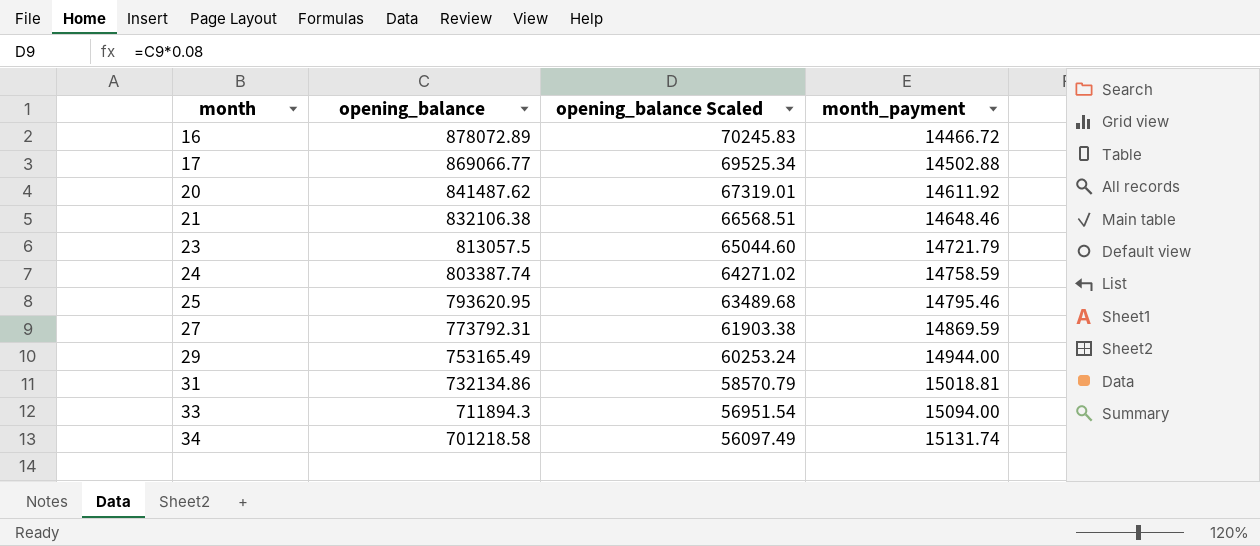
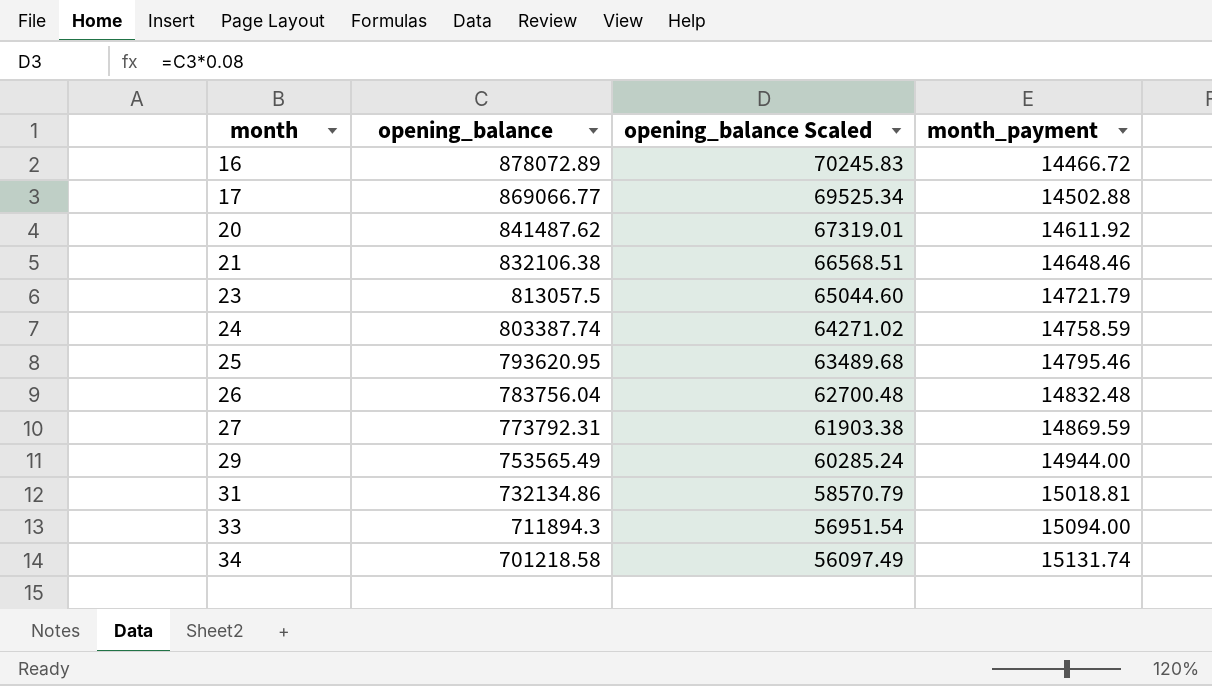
row 26: none -> 783756.04 | 62700.48 | 14832.48
29 | opening_balance: 753165.49 -> 753565.49
29 | opening_balance Scaled: 60253.24 -> 60285.24

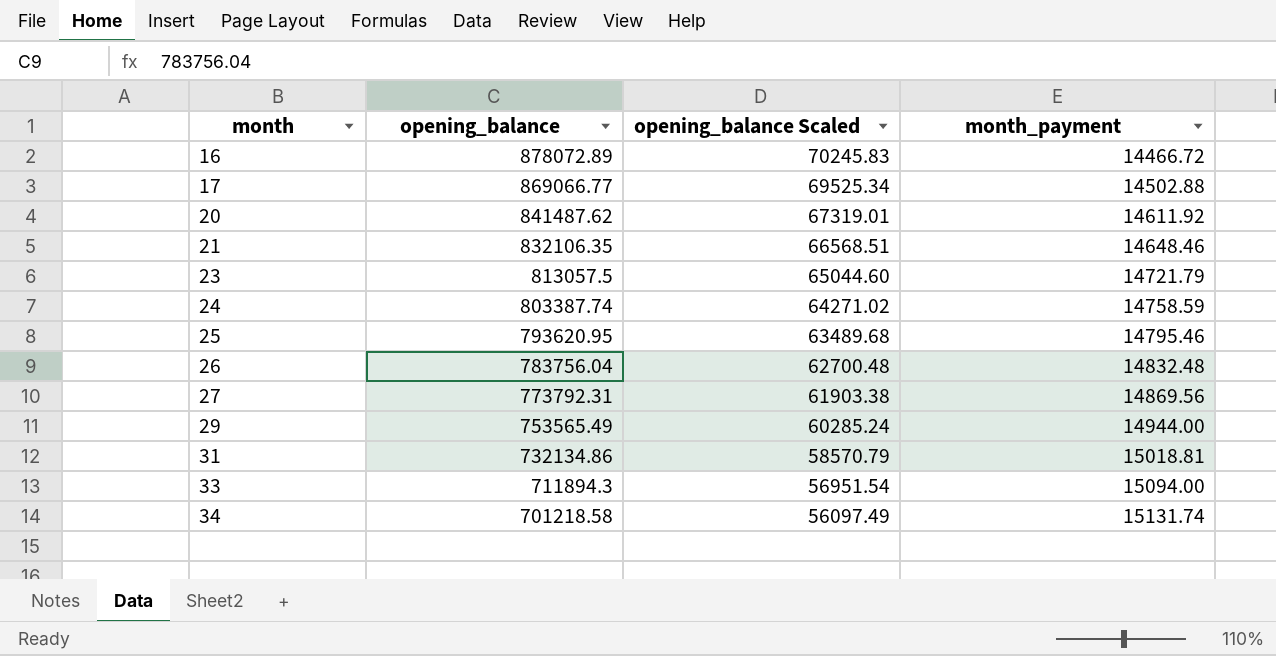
21 | opening_balance: 832106.38 -> 832106.35
27 | month_payment: 14869.59 -> 14869.56

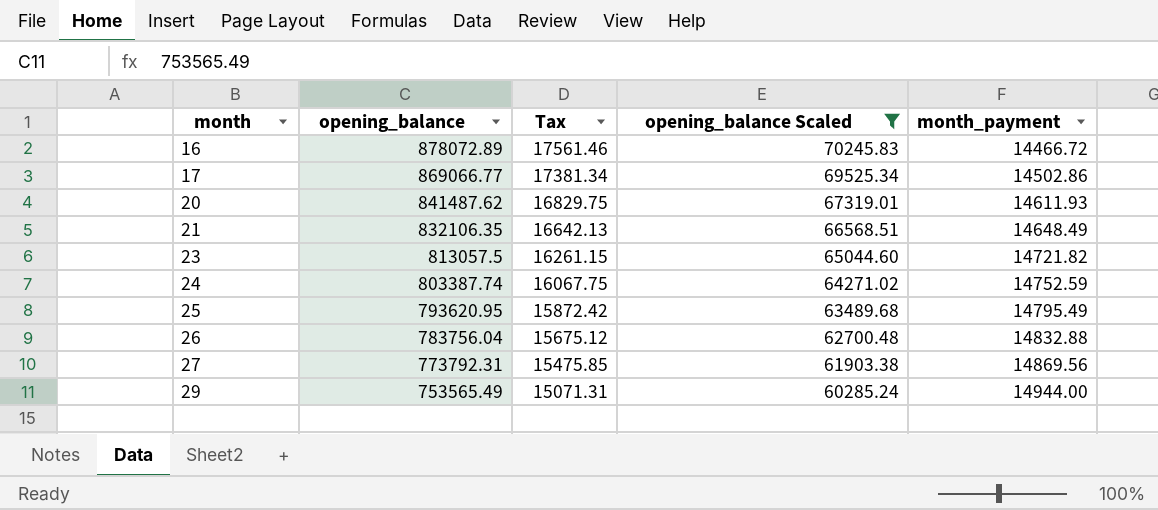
filter: none -> opening_balance Scaled >= 60285.24
column Tax | formula: none -> [opening_balance] * 0.02
17 | month_payment: 14502.88 -> 14502.86
20 | month_payment: 14611.92 -> 14611.93
21 | month_payment: 14648.46 -> 14648.49
23 | month_payment: 14721.79 -> 14721.82
24 | month_payment: 14758.59 -> 14752.59
25 | month_payment: 14795.46 -> 14795.49
26 | month_payment: 14832.48 -> 14832.88

